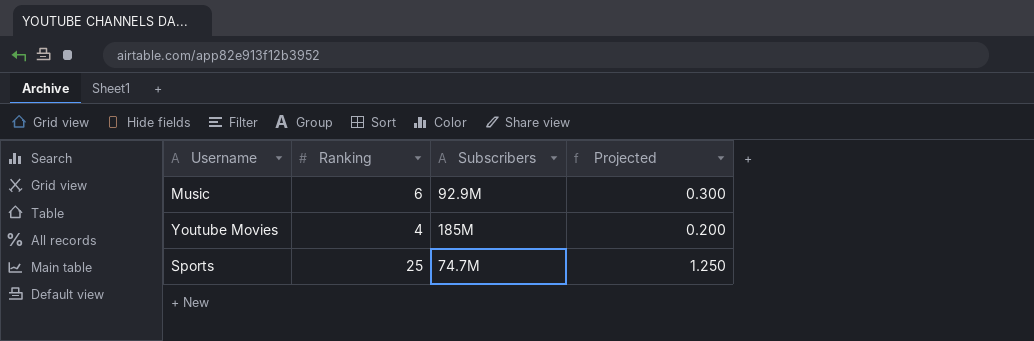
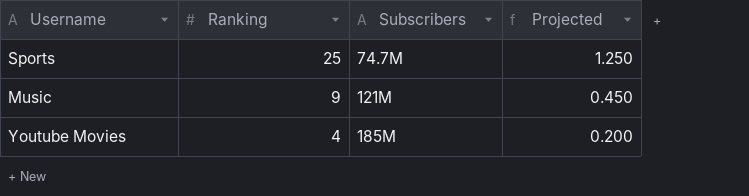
row order: none -> Ranking descending
Music | Ranking: 6 -> 9
Music | Subscribers: 92.9M -> 121M
Music | Projected: 0.300 -> 0.450

